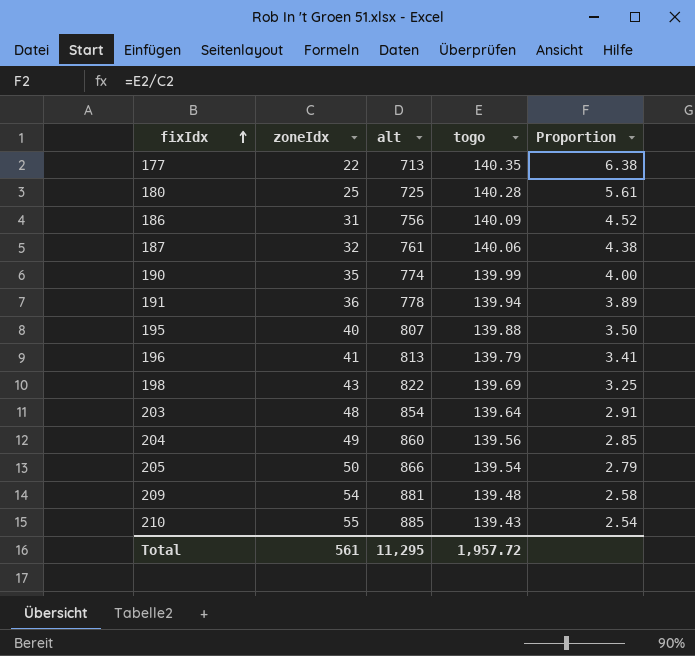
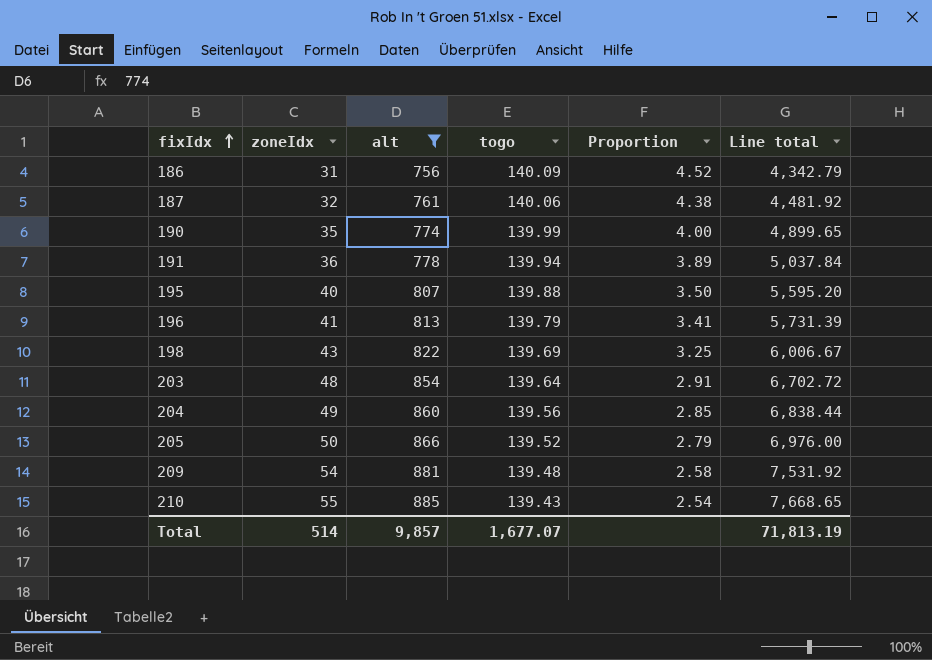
filter: none -> alt >= 756
column Line total | formula: none -> [zoneIdx] * [togo]
205 | togo: 139.54 -> 139.52
Total | zoneIdx: 561 -> 514
Total | alt: 11,295 -> 9,857
Total | togo: 1,957.72 -> 1,677.07

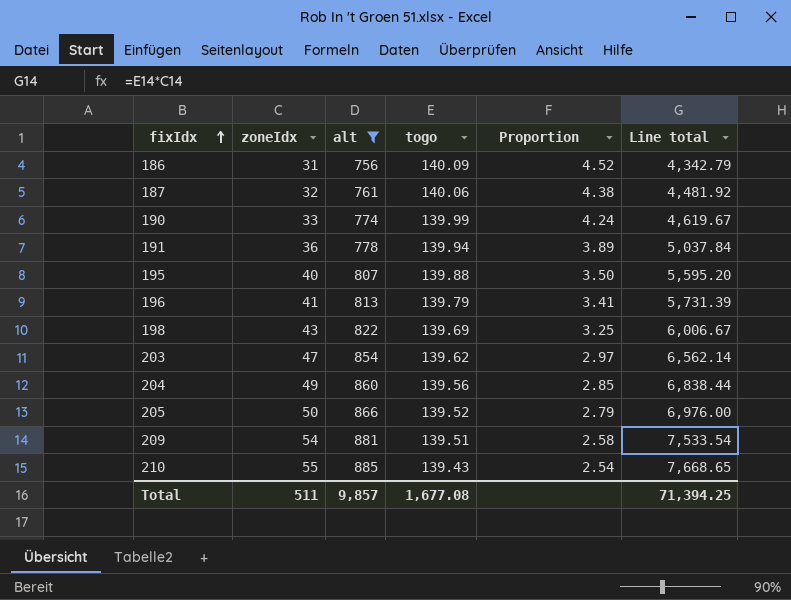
190 | zoneIdx: 35 -> 33
190 | Proportion: 4.00 -> 4.24
190 | Line total: 4,899.65 -> 4,619.67
203 | zoneIdx: 48 -> 47
203 | togo: 139.64 -> 139.62
203 | Proportion: 2.91 -> 2.97
203 | Line total: 6,702.72 -> 6,562.14
209 | togo: 139.48 -> 139.51
209 | Line total: 7,531.92 -> 7,533.54
Total | zoneIdx: 514 -> 511
Total | togo: 1,677.07 -> 1,677.08
Total | Line total: 71,813.19 -> 71,394.25

